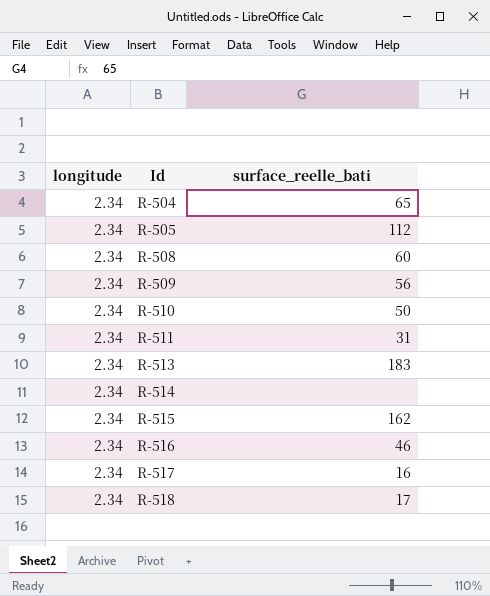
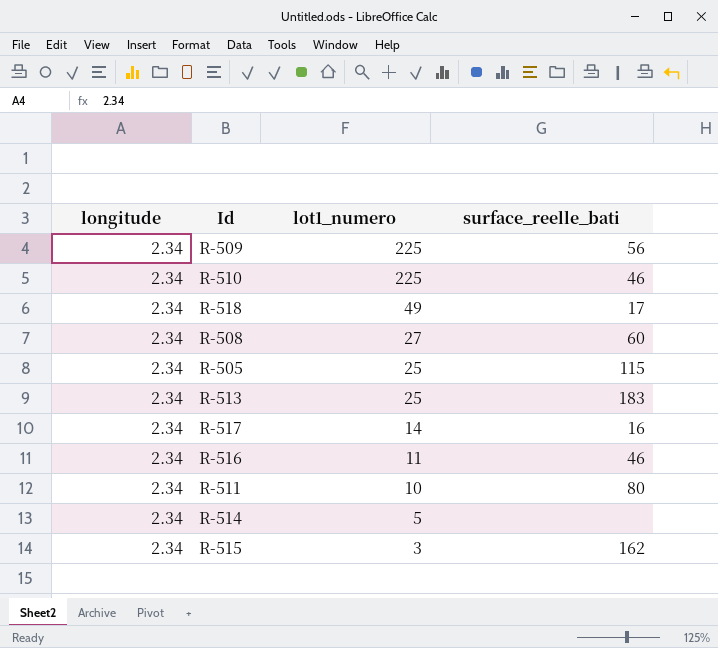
row order: Id ascending -> lot1_numero descending
column lot1_numero | position: none -> 3
row R-504: 2.34 | 65 -> none
R-510 | surface_reelle_bati: 50 -> 46
R-505 | surface_reelle_bati: 112 -> 115
R-511 | surface_reelle_bati: 31 -> 80

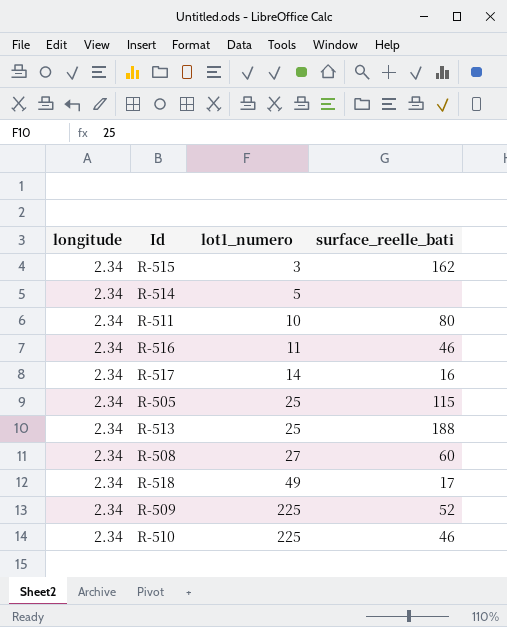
row order: lot1_numero descending -> lot1_numero ascending
R-513 | surface_reelle_bati: 183 -> 188
R-509 | surface_reelle_bati: 56 -> 52

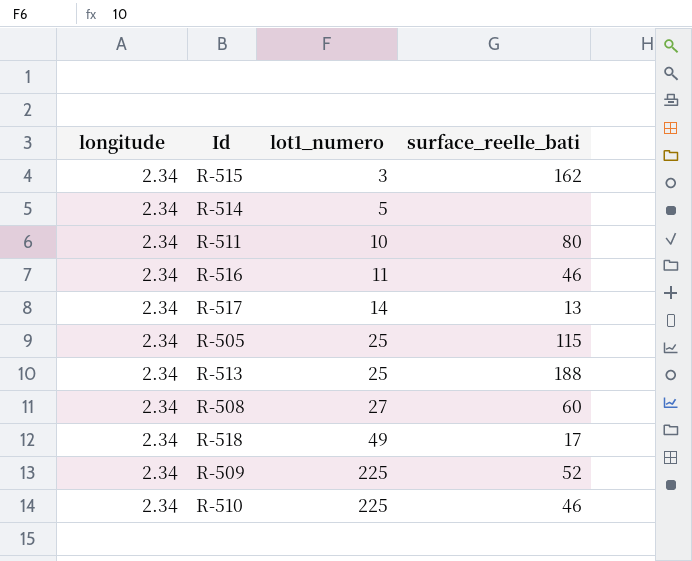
R-517 | surface_reelle_bati: 16 -> 13

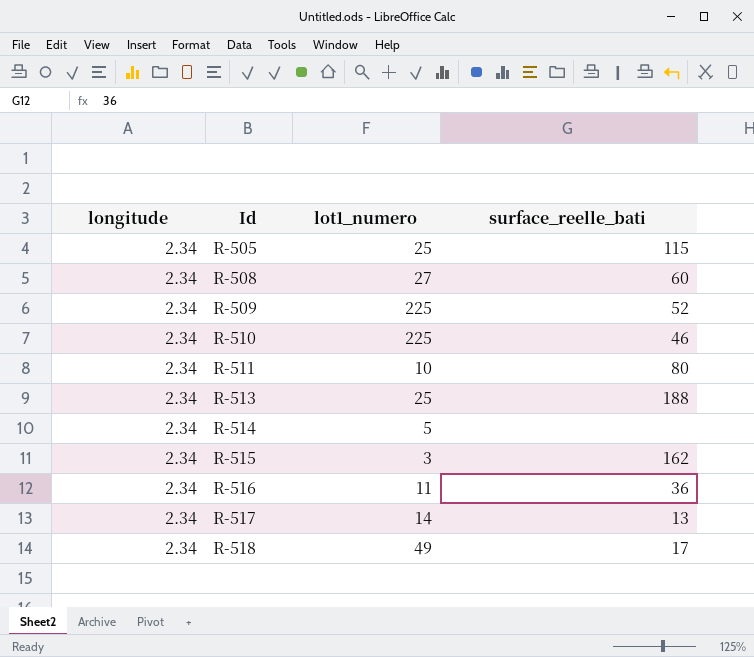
row order: lot1_numero ascending -> Id ascending
R-516 | surface_reelle_bati: 46 -> 36

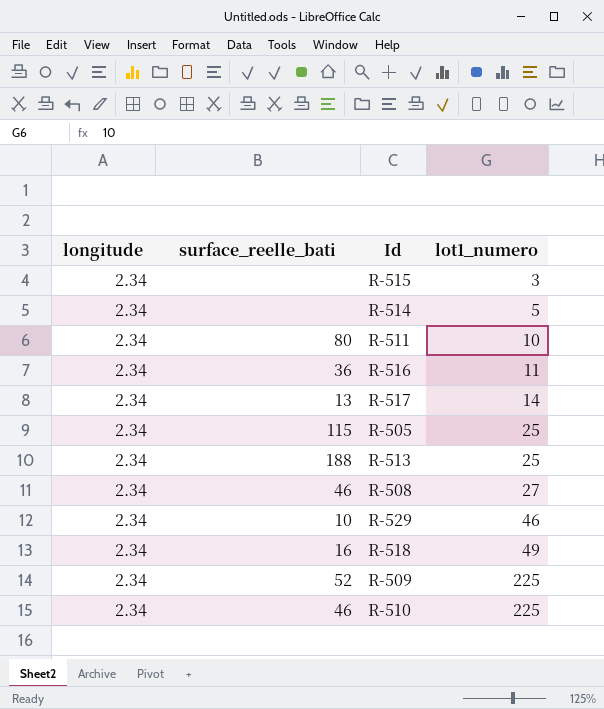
row order: Id ascending -> lot1_numero ascending
column surface_reelle_bati | position: 4 -> 2
R-515 | surface_reelle_bati: 162 -> none
R-508 | surface_reelle_bati: 60 -> 46
row R-529: none -> 2.34 | 10 | 46
R-518 | surface_reelle_bati: 17 -> 16

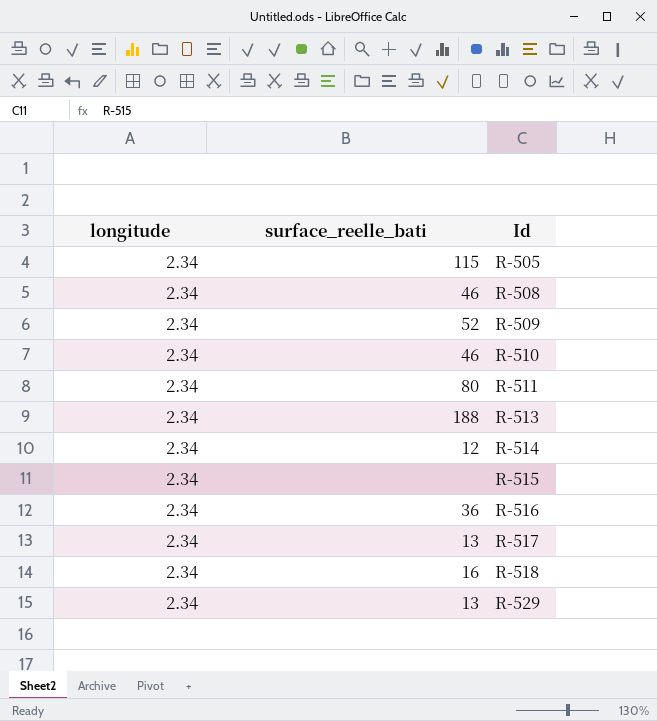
row order: lot1_numero ascending -> Id ascending
column lot1_numero | position: 4 -> none
R-514 | surface_reelle_bati: none -> 12
R-529 | surface_reelle_bati: 10 -> 13

